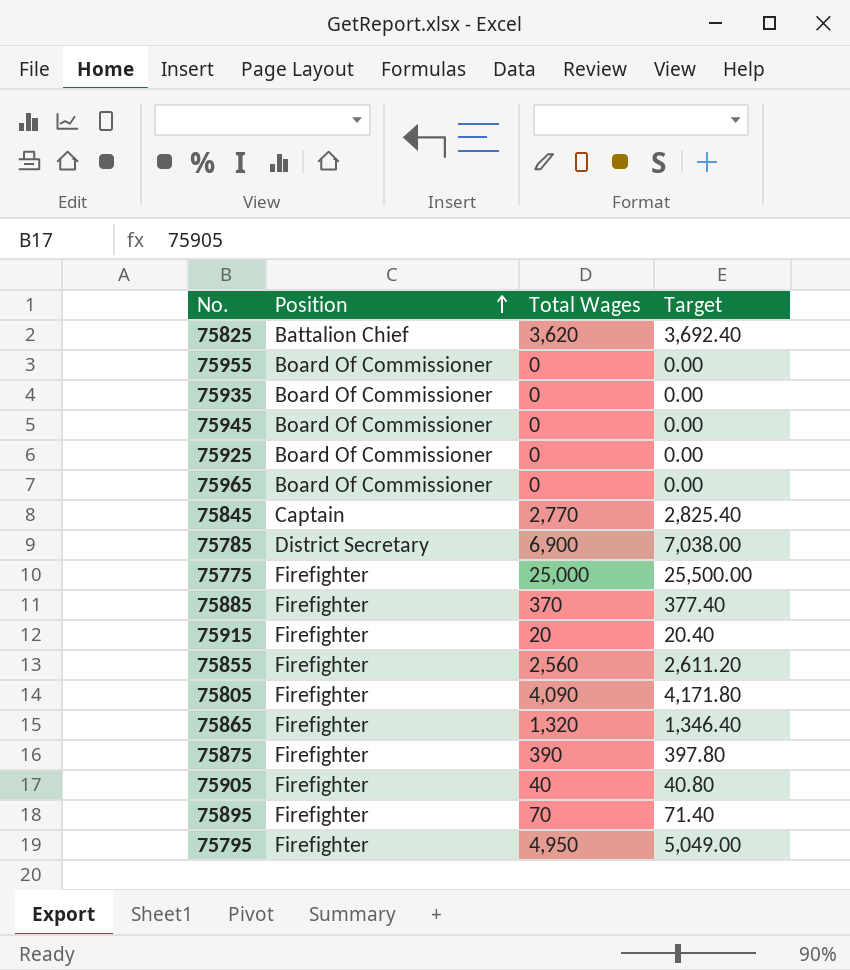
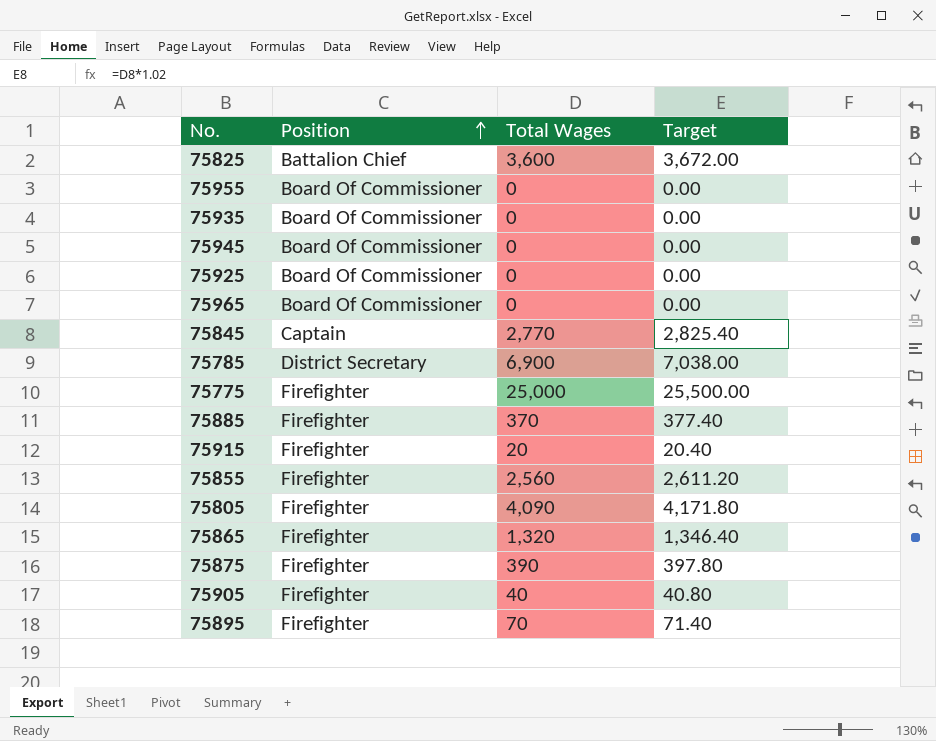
row 75795: Firefighter | 4,950 | 5,049.00 -> none
75825 | Total Wages: 3,620 -> 3,600
75825 | Target: 3,692.40 -> 3,672.00

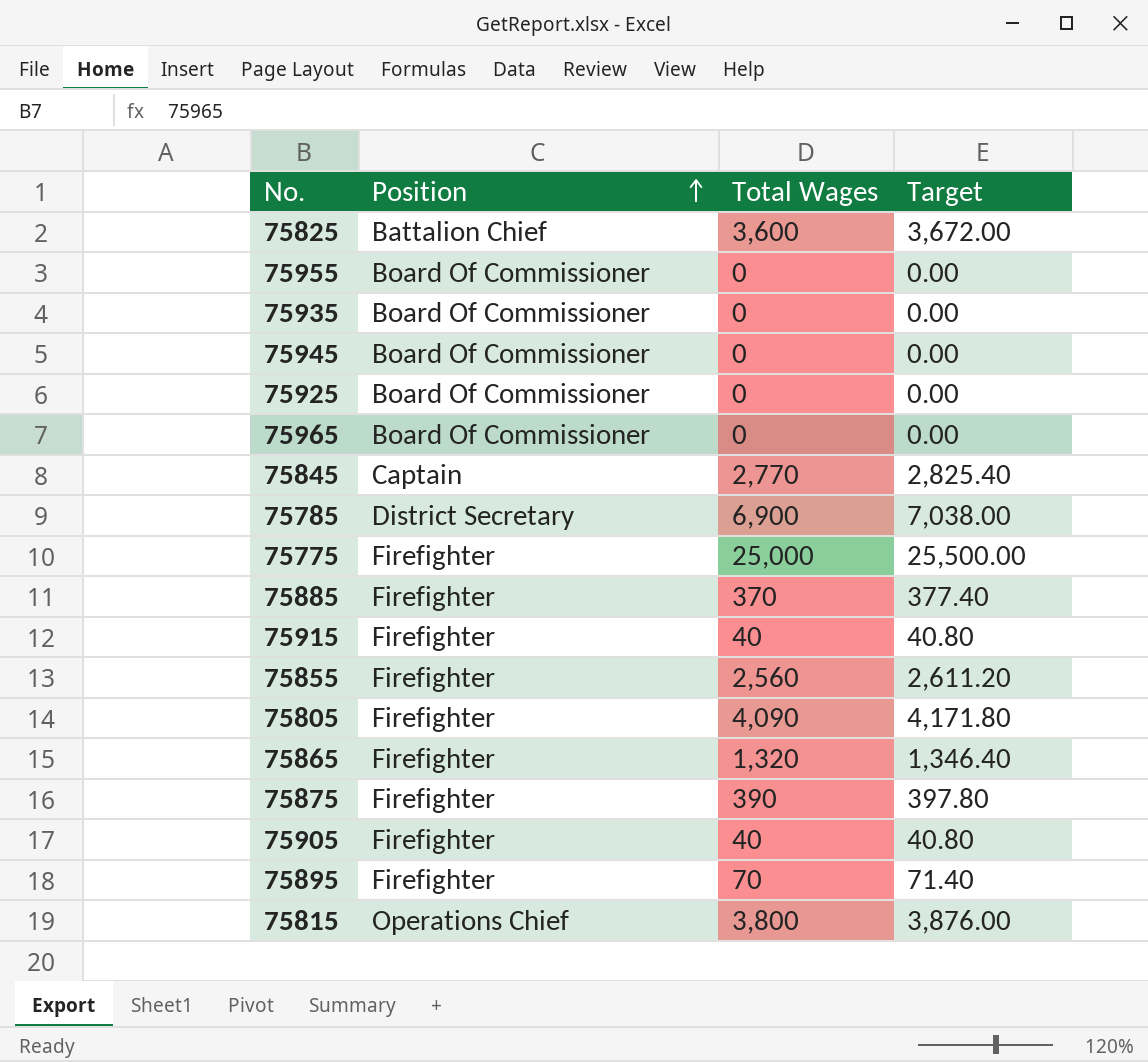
75915 | Total Wages: 20 -> 40
75915 | Target: 20.40 -> 40.80
row 75815: none -> Operations Chief | 3,800 | 3,876.00

